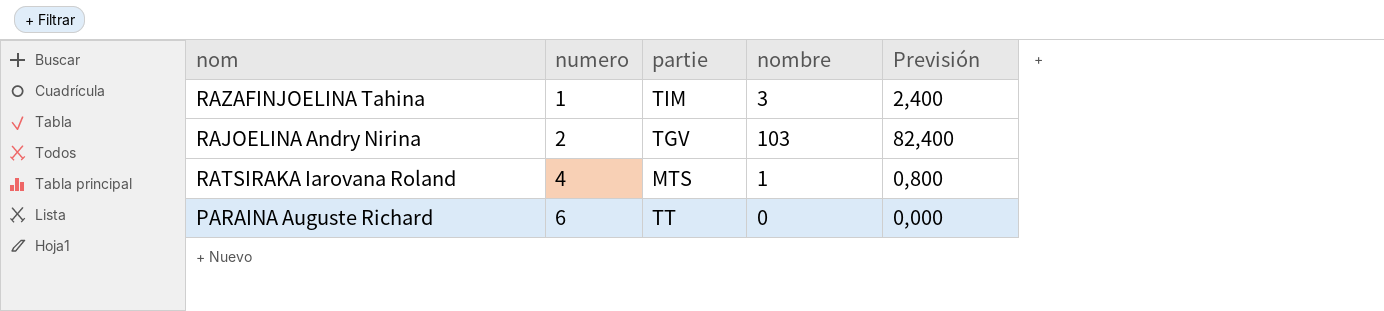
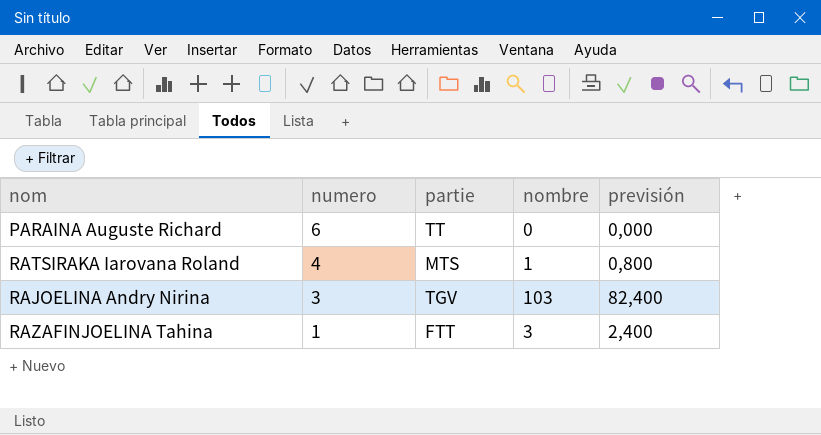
row order: numero ascending -> numero descending
column name: Previsión -> previsión
RAJOELINA Andry Nirina | numero: 2 -> 3
RAZAFINJOELINA Tahina | partie: TIM -> FTT

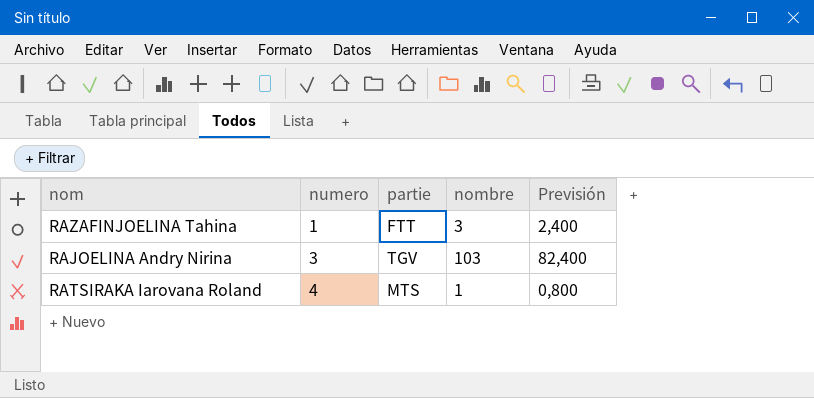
row order: numero descending -> numero ascending
column name: previsión -> Previsión
row PARAINA Auguste Richard: 6 | TT | 0 | 0,000 -> none

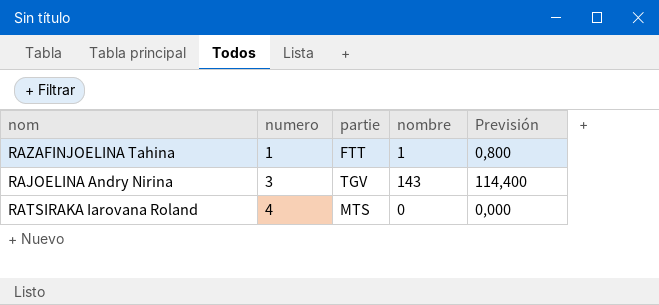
RAZAFINJOELINA Tahina | nombre: 3 -> 1
RAZAFINJOELINA Tahina | Previsión: 2,400 -> 0,800
RAJOELINA Andry Nirina | nombre: 103 -> 143
RAJOELINA Andry Nirina | Previsión: 82,400 -> 114,400
RATSIRAKA Iarovana Roland | nombre: 1 -> 0
RATSIRAKA Iarovana Roland | Previsión: 0,800 -> 0,000

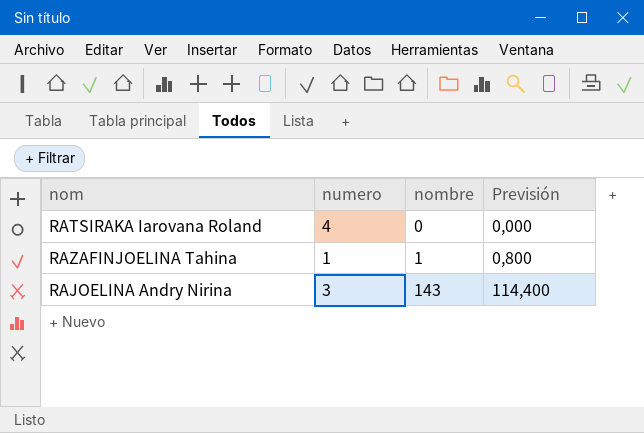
row order: numero ascending -> nombre ascending
column partie | position: 3 -> none

